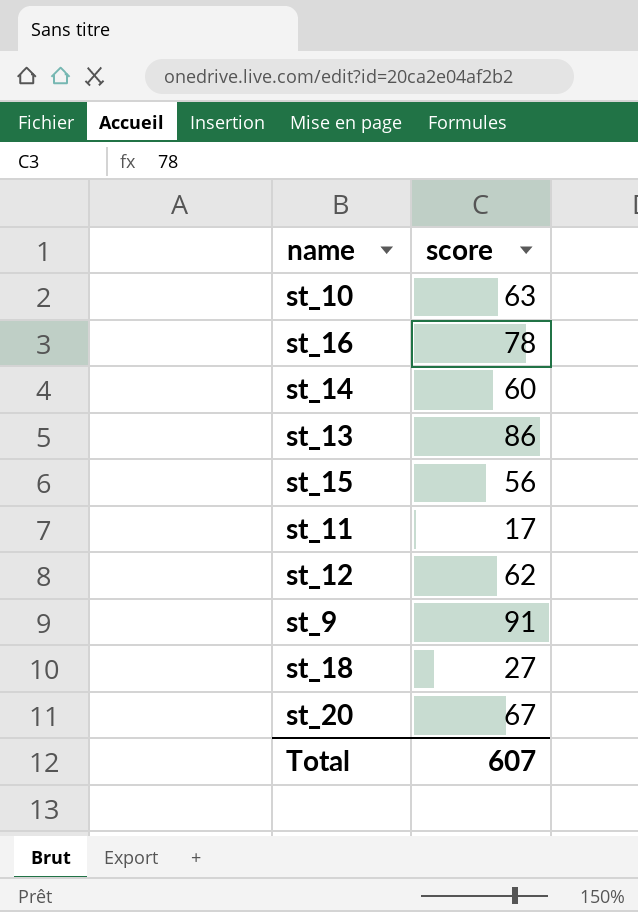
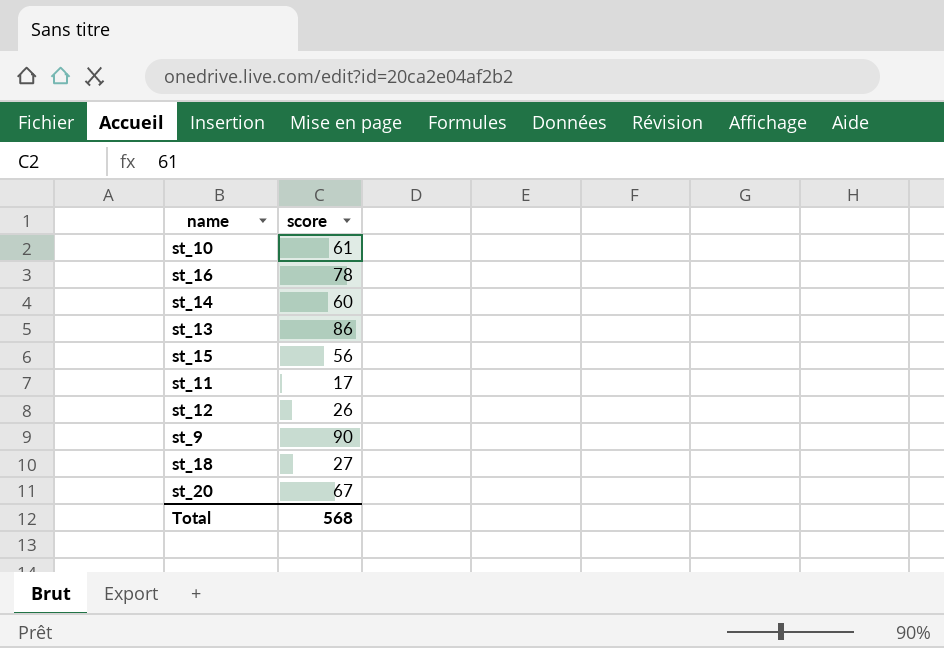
st_10 | score: 63 -> 61
st_12 | score: 62 -> 26
st_9 | score: 91 -> 90
Total | score: 607 -> 568

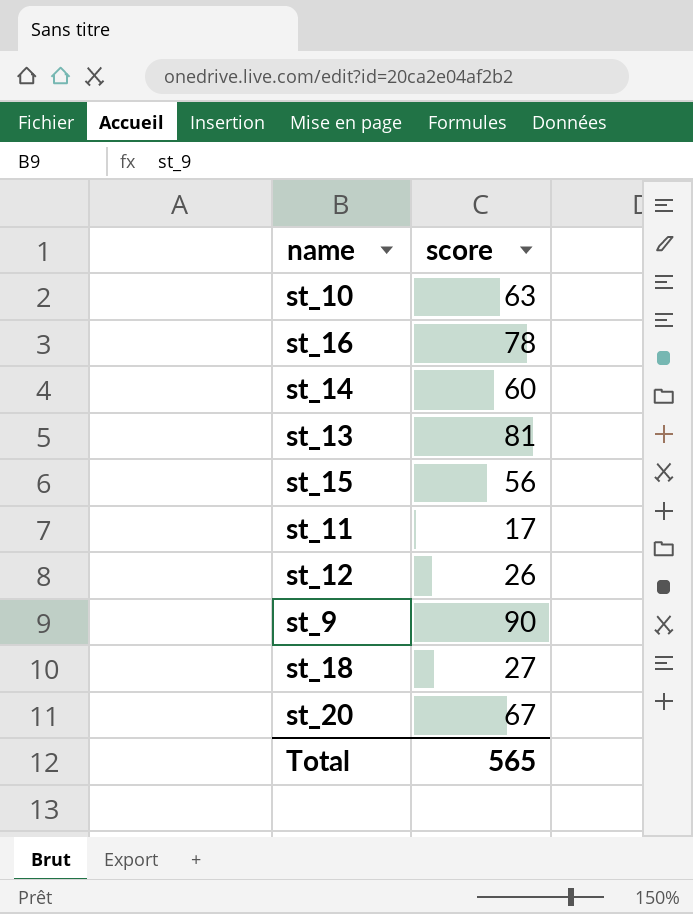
st_10 | score: 61 -> 63
st_13 | score: 86 -> 81
Total | score: 568 -> 565

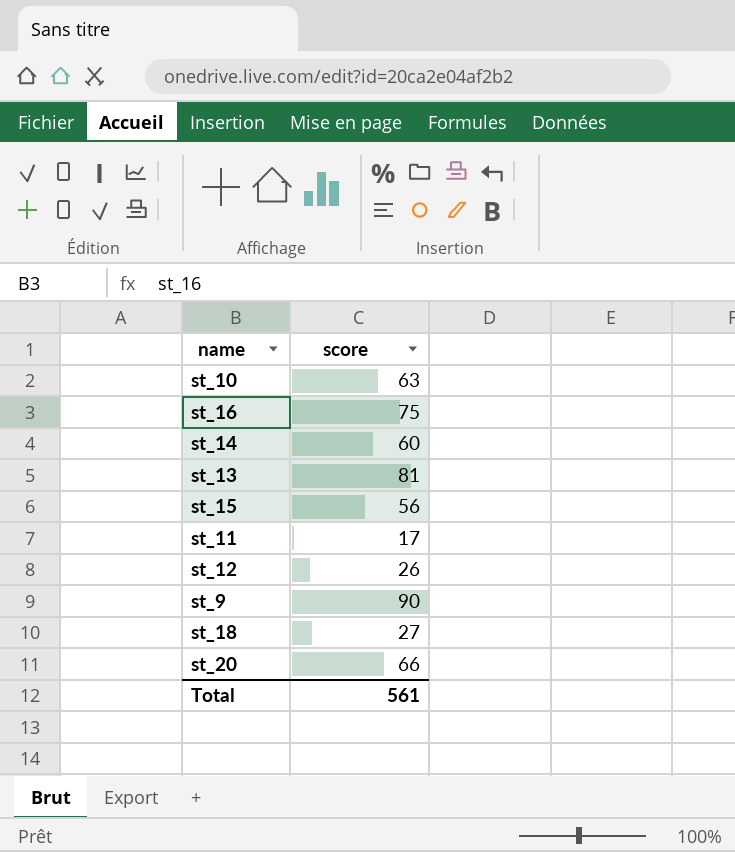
st_16 | score: 78 -> 75
st_20 | score: 67 -> 66
Total | score: 565 -> 561

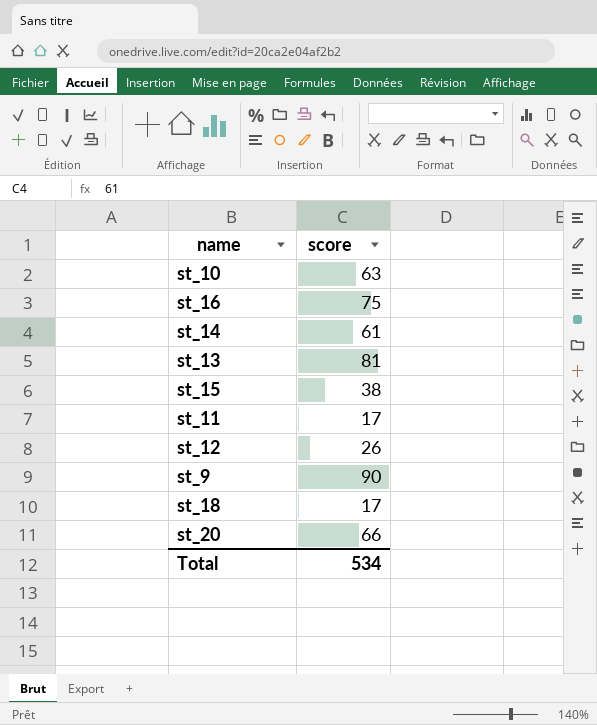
st_14 | score: 60 -> 61
st_15 | score: 56 -> 38
st_18 | score: 27 -> 17
Total | score: 561 -> 534

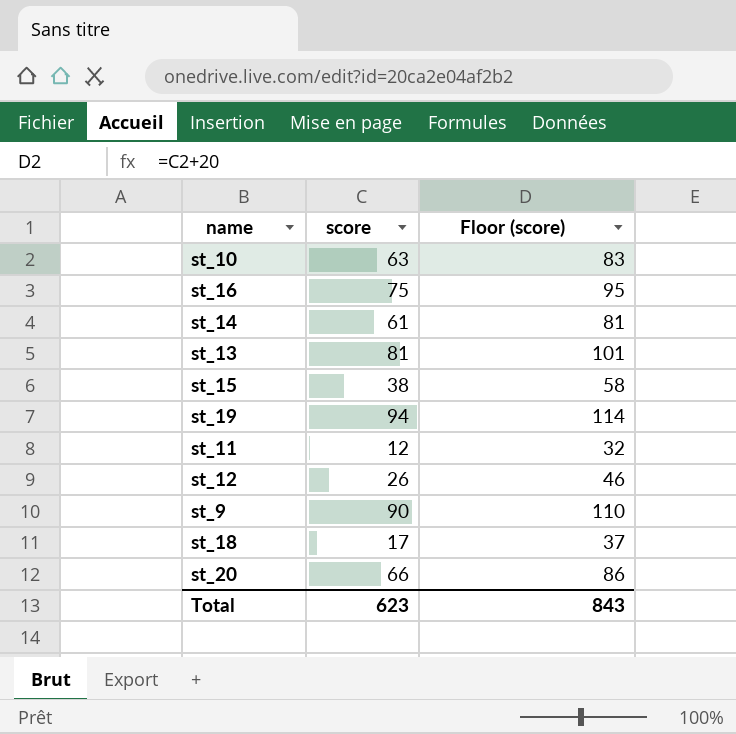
column Floor (score) | formula: none -> [score] + 20
row st_19: none -> 94 | 114
st_11 | score: 17 -> 12
Total | score: 534 -> 623

